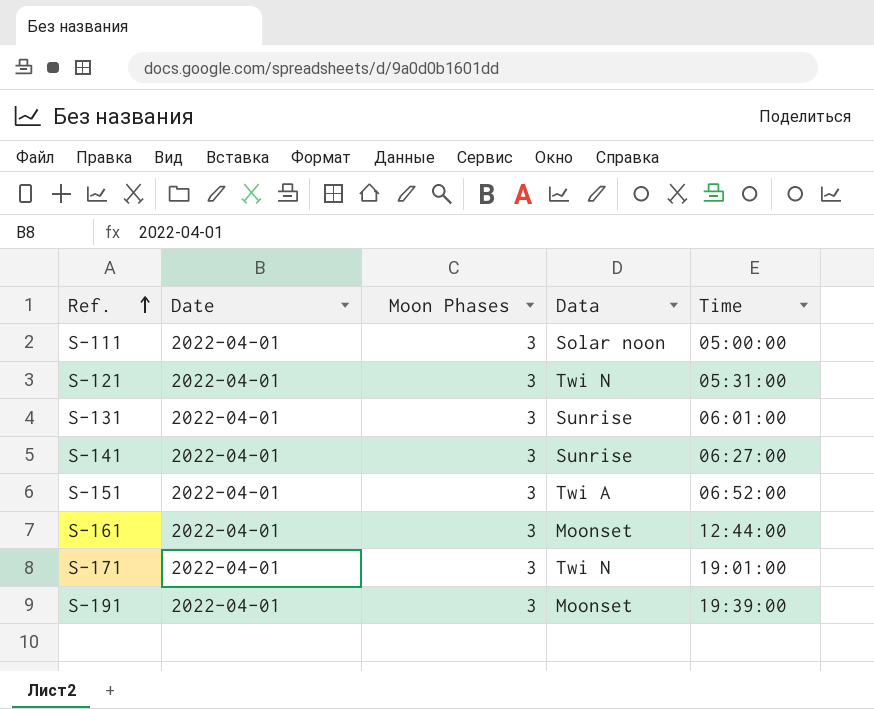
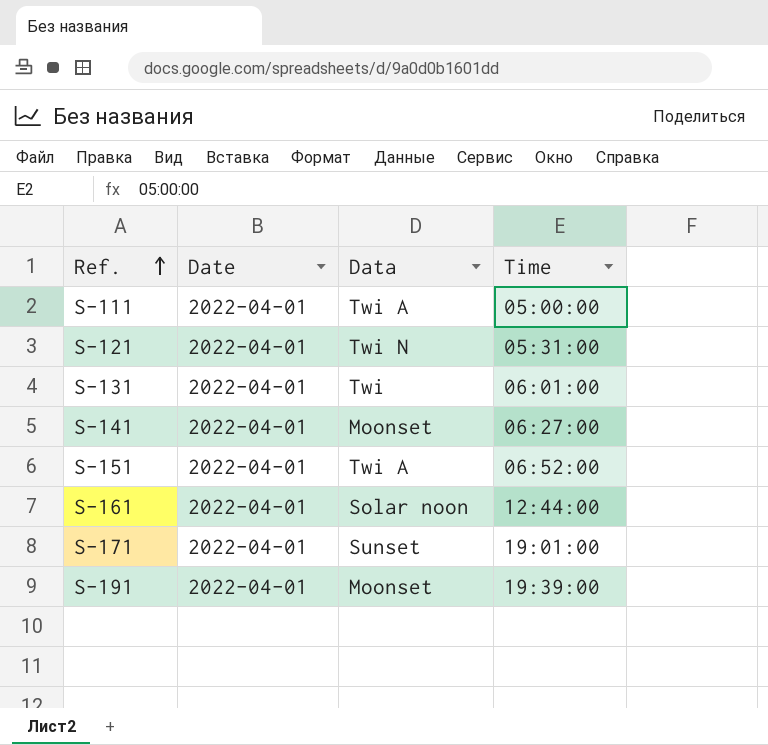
column Moon Phases | position: 3 -> none
S-111 | Data: Solar noon -> Twi A
S-131 | Data: Sunrise -> Twi
S-141 | Data: Sunrise -> Moonset
S-161 | Data: Moonset -> Solar noon
S-171 | Data: Twi N -> Sunset

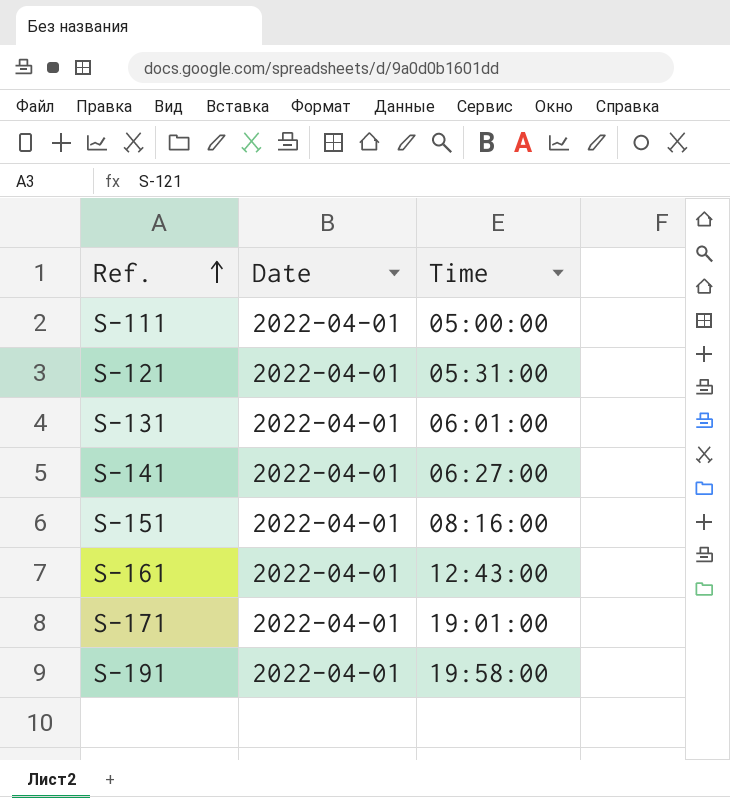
column Data | position: 3 -> none
S-151 | Time: 06:52:00 -> 08:16:00
S-161 | Time: 12:44:00 -> 12:43:00
S-191 | Time: 19:39:00 -> 19:58:00

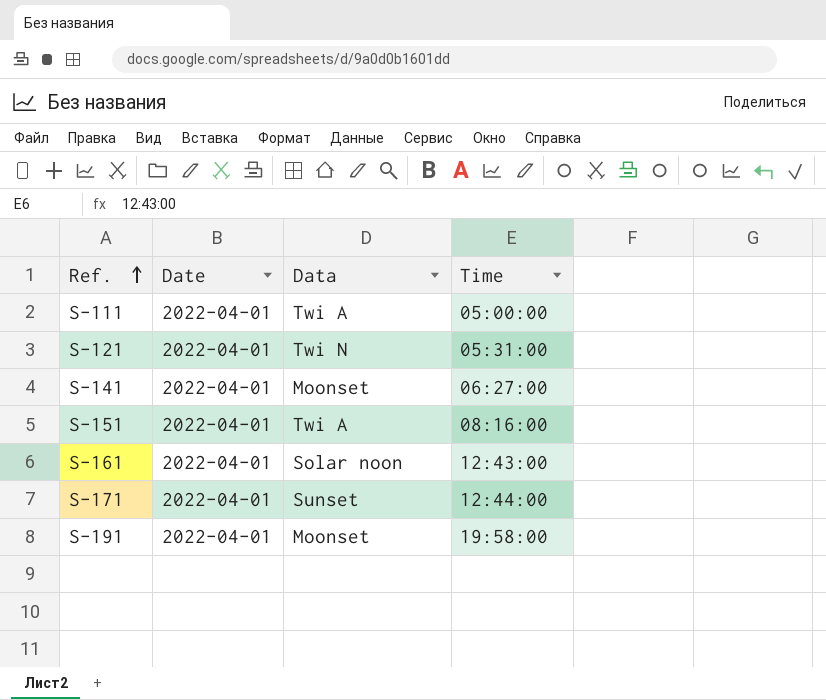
column Data | position: none -> 3
row S-131: 2022-04-01 | 06:01:00 -> none
S-171 | Time: 19:01:00 -> 12:44:00

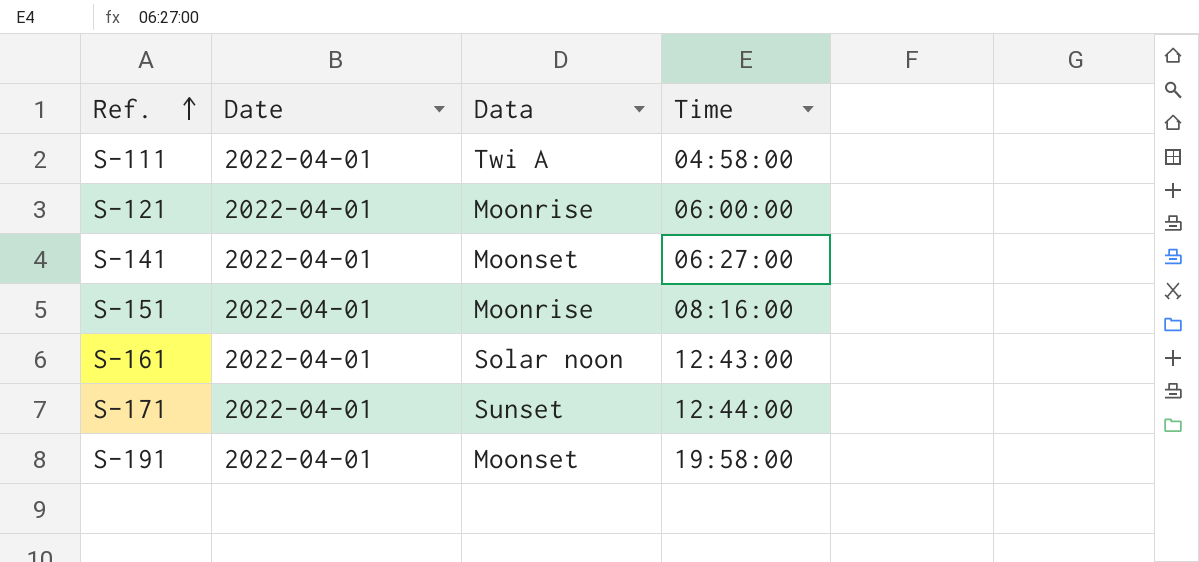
S-111 | Time: 05:00:00 -> 04:58:00
S-121 | Data: Twi N -> Moonrise
S-121 | Time: 05:31:00 -> 06:00:00
S-151 | Data: Twi A -> Moonrise

